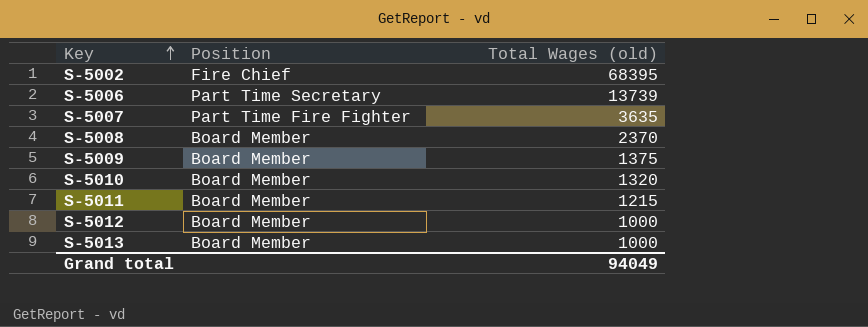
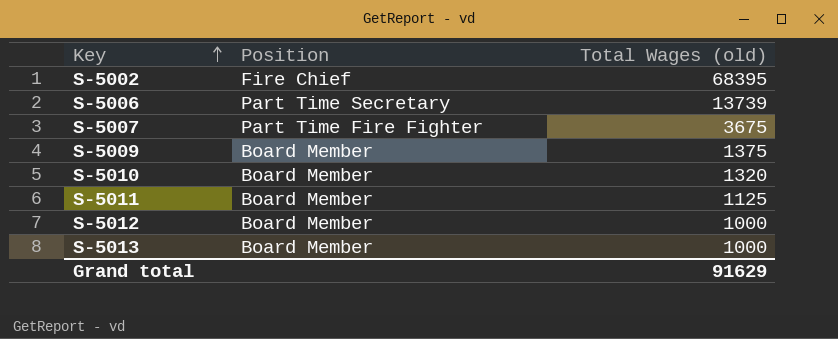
row S-5008: Board Member | 2370 -> none
S-5007 | Total Wages (old): 3635 -> 3675
S-5011 | Total Wages (old): 1215 -> 1125
Grand total | Total Wages (old): 94049 -> 91629

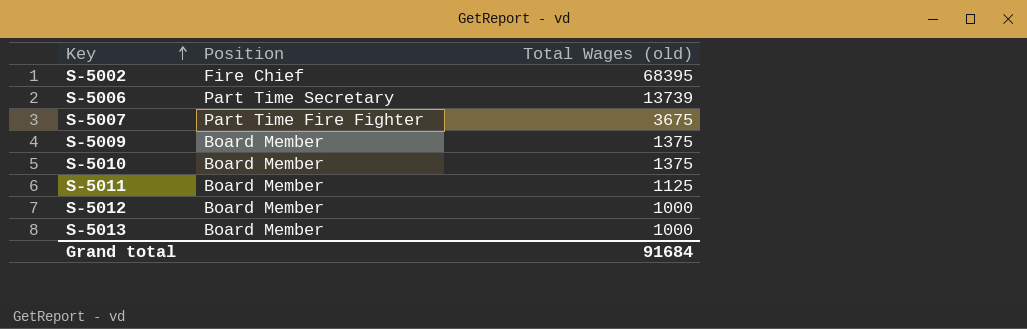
S-5010 | Total Wages (old): 1320 -> 1375
Grand total | Total Wages (old): 91629 -> 91684

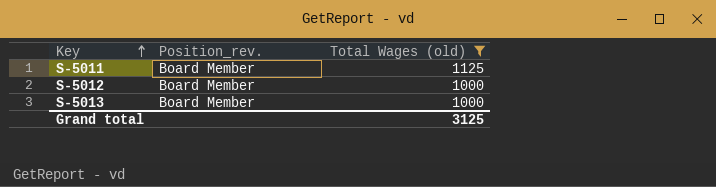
filter: none -> Total Wages (old) <= 1125
column name: Position -> Position_rev.
Grand total | Total Wages (old): 91684 -> 3125

